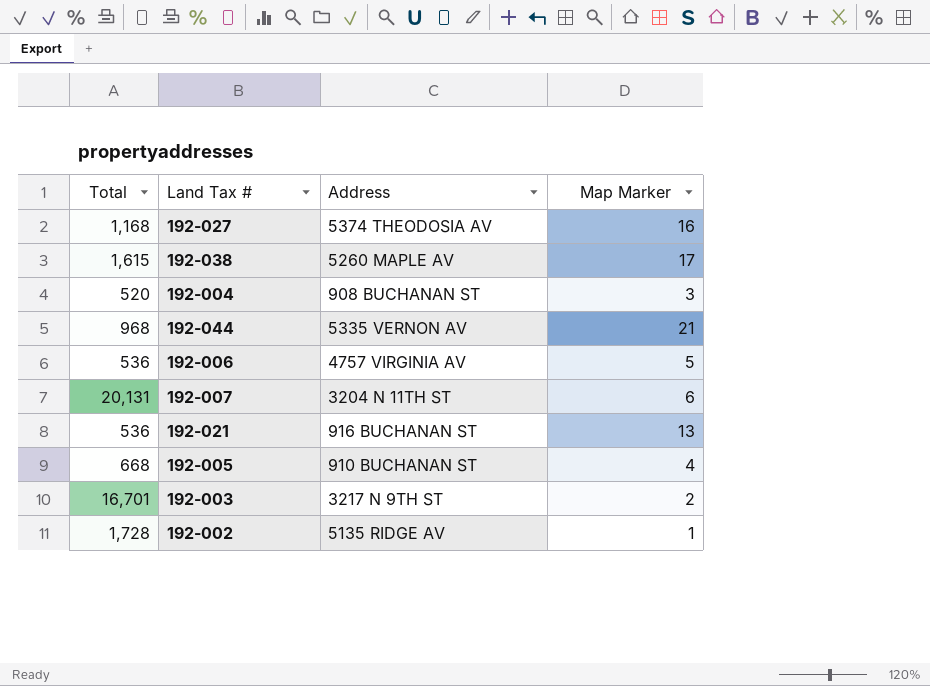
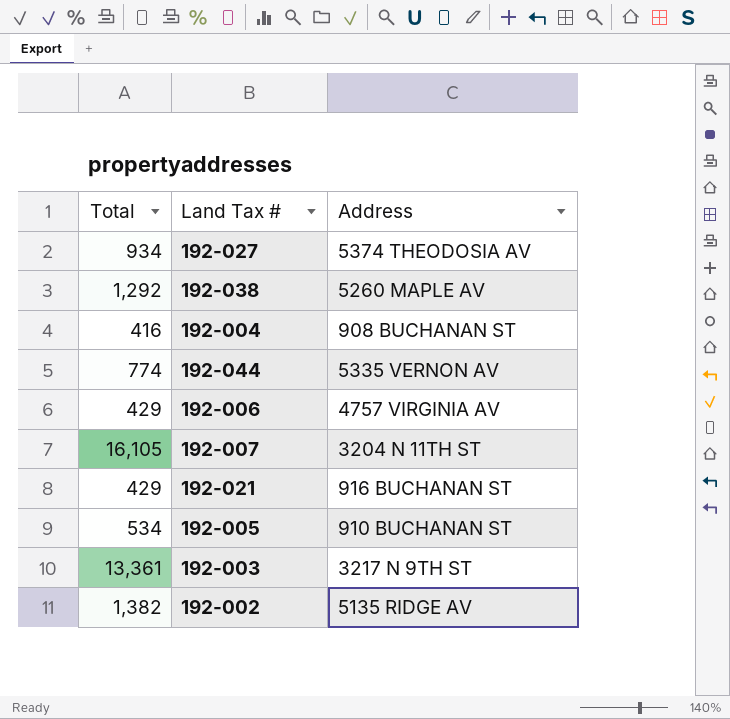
column Map Marker | position: 4 -> none
192-027 | Total: 1,168 -> 934
192-038 | Total: 1,615 -> 1,292
192-004 | Total: 520 -> 416
192-044 | Total: 968 -> 774
192-006 | Total: 536 -> 429
192-007 | Total: 20,131 -> 16,105
192-021 | Total: 536 -> 429
192-005 | Total: 668 -> 534
192-003 | Total: 16,701 -> 13,361
192-002 | Total: 1,728 -> 1,382

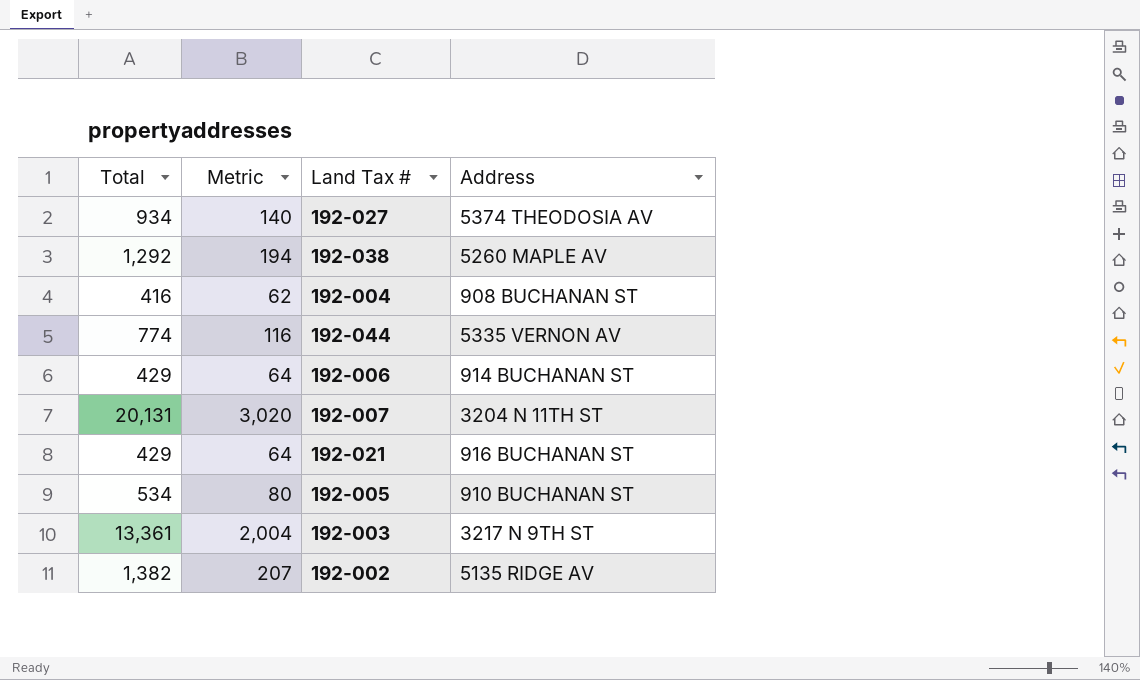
column Metric | formula: none -> [Total] * 0.15
192-006 | Address: 4757 VIRGINIA AV -> 914 BUCHANAN ST
192-007 | Total: 16,105 -> 20,131

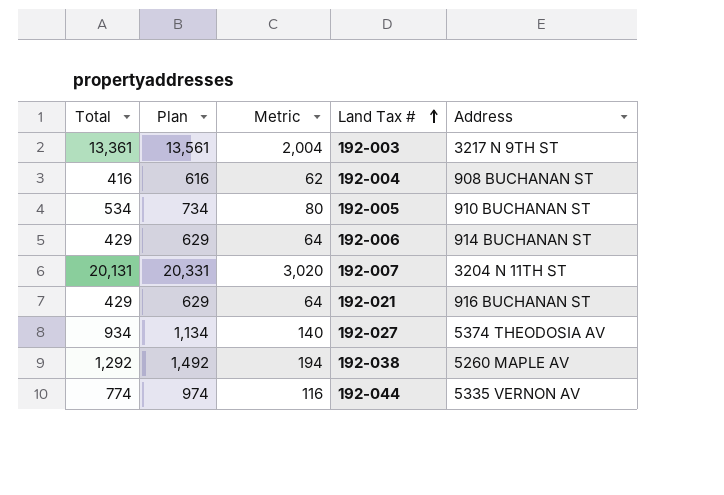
row order: none -> Land Tax # ascending
column Plan | formula: none -> [Total] + 200
row 192-002: 1,382 | 207 | 5135 RIDGE AV -> none

